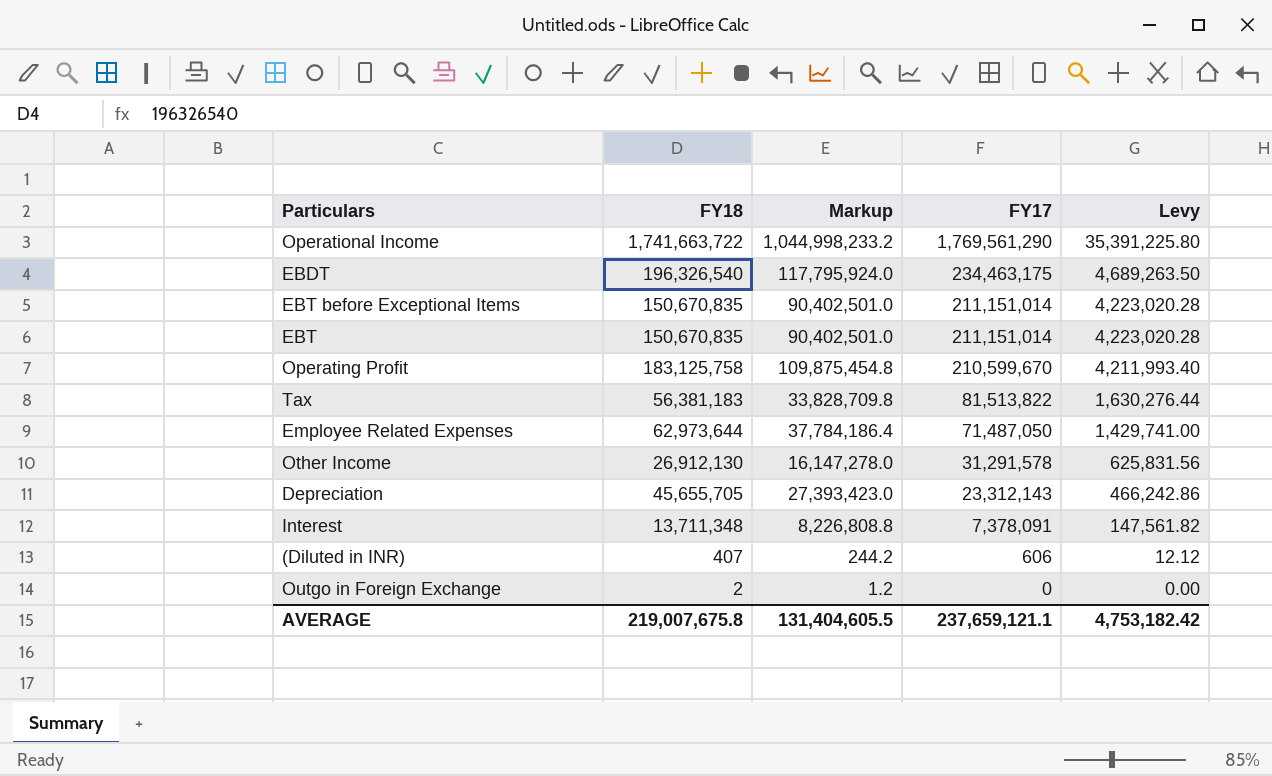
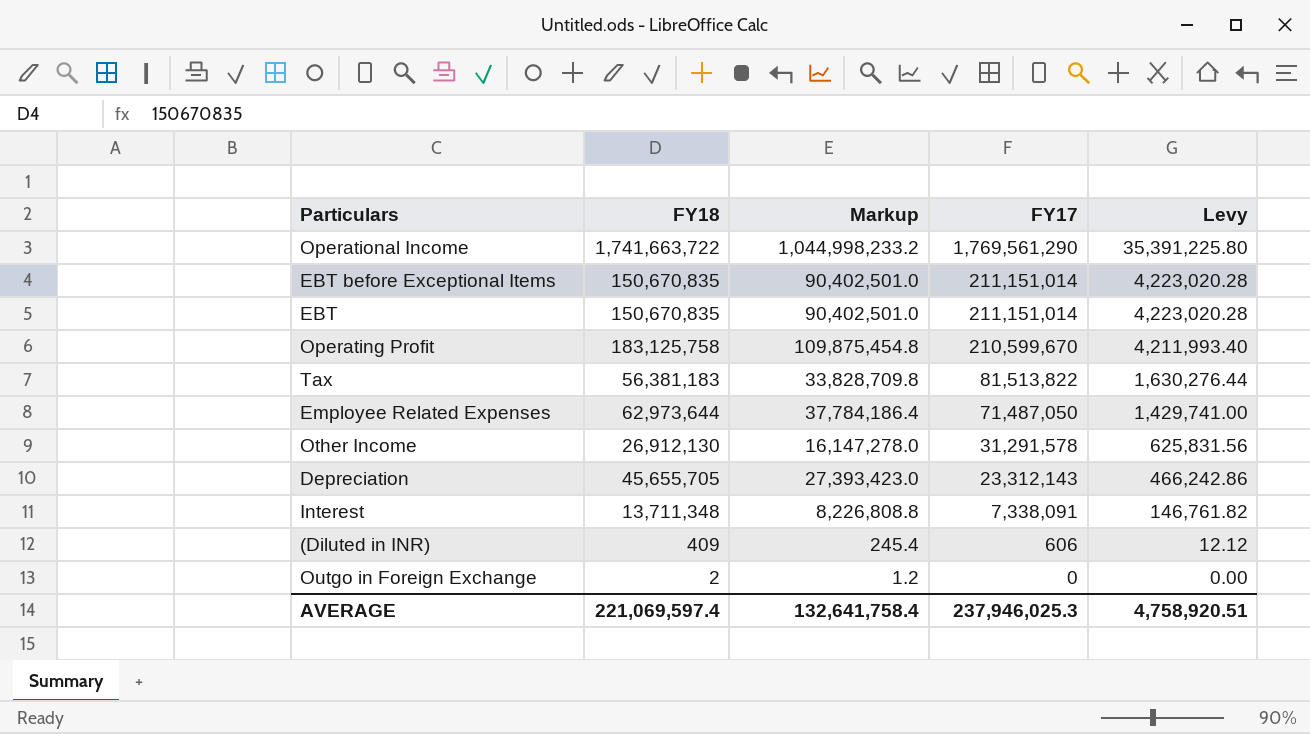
row EBDT: 196,326,540 | 117,795,924.0 | 234,463,175 | 4,689,263.50 -> none
Interest | FY17: 7,378,091 -> 7,338,091
Interest | Levy: 147,561.82 -> 146,761.82
(Diluted in INR) | FY18: 407 -> 409
(Diluted in INR) | Markup: 244.2 -> 245.4
AVERAGE | FY18: 219,007,675.8 -> 221,069,597.4
AVERAGE | Markup: 131,404,605.5 -> 132,641,758.4
AVERAGE | FY17: 237,659,121.1 -> 237,946,025.3
AVERAGE | Levy: 4,753,182.42 -> 4,758,920.51

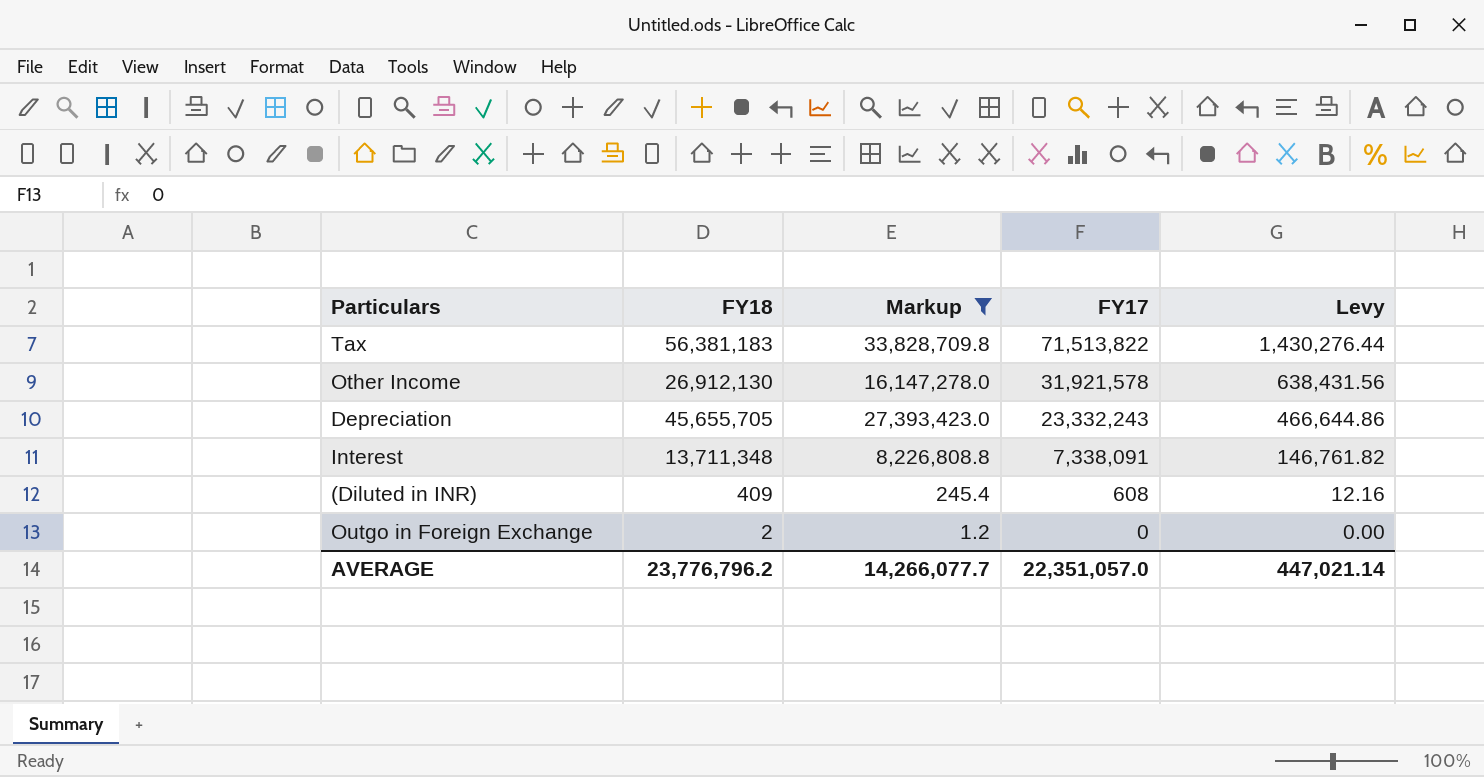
filter: none -> Markup <= 33,828,709.8
Tax | FY17: 81,513,822 -> 71,513,822
Tax | Levy: 1,630,276.44 -> 1,430,276.44
Other Income | FY17: 31,291,578 -> 31,921,578
Other Income | Levy: 625,831.56 -> 638,431.56
Depreciation | FY17: 23,312,143 -> 23,332,243
Depreciation | Levy: 466,242.86 -> 466,644.86
(Diluted in INR) | FY17: 606 -> 608
(Diluted in INR) | Levy: 12.12 -> 12.16
AVERAGE | FY18: 221,069,597.4 -> 23,776,796.2
AVERAGE | Markup: 132,641,758.4 -> 14,266,077.7
AVERAGE | FY17: 237,946,025.3 -> 22,351,057.0
AVERAGE | Levy: 4,758,920.51 -> 447,021.14

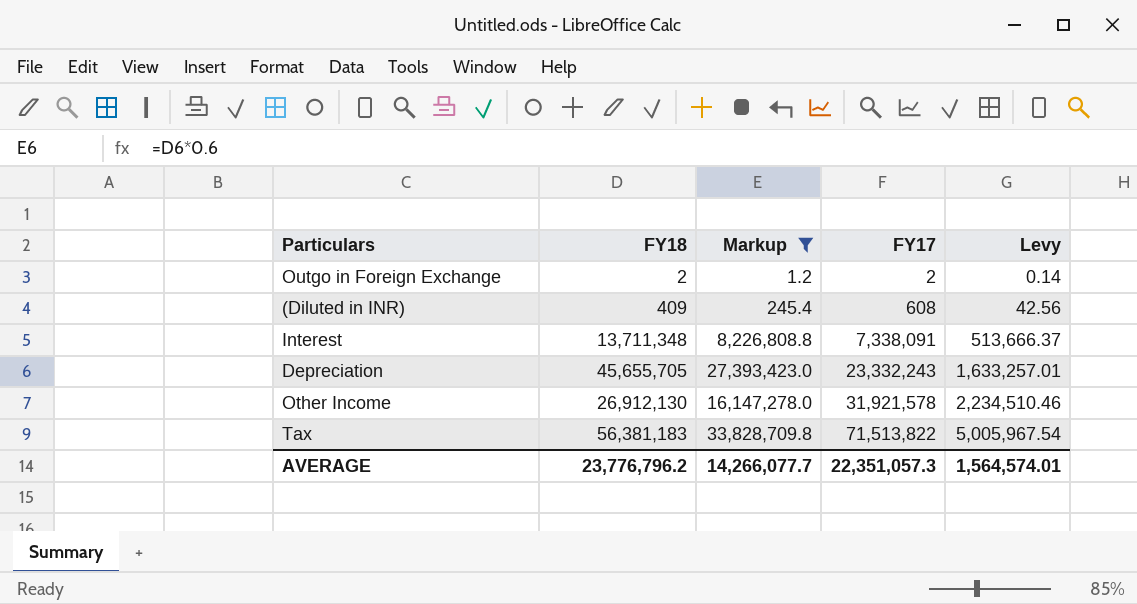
row order: FY17 descending -> FY17 ascending
column Levy | formula: [FY17] * 0.02 -> [FY17] * 0.07
Outgo in Foreign Exchange | FY17: 0 -> 2
AVERAGE | FY17: 22,351,057.0 -> 22,351,057.3
AVERAGE | Levy: 447,021.14 -> 1,564,574.01

